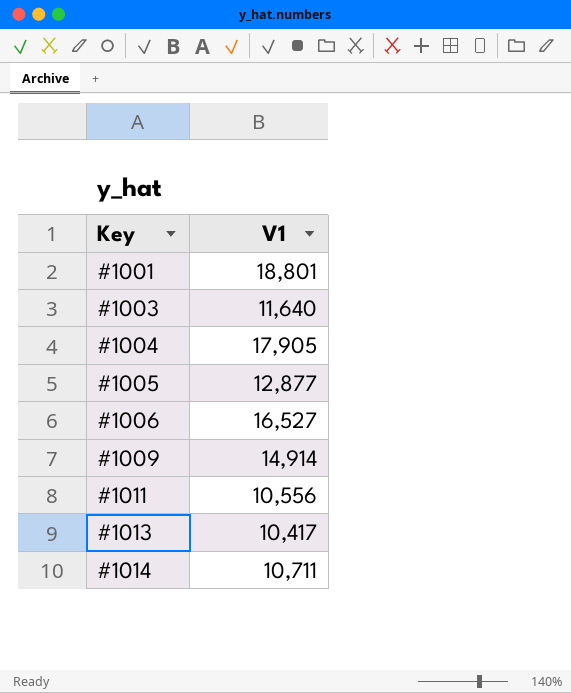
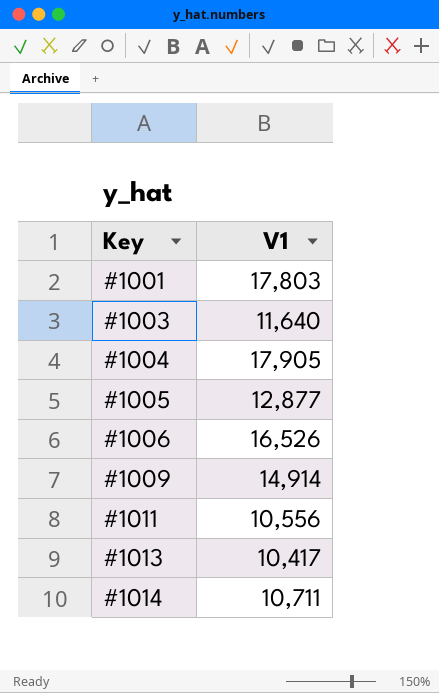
#1001 | V1: 18,801 -> 17,803
#1006 | V1: 16,527 -> 16,526

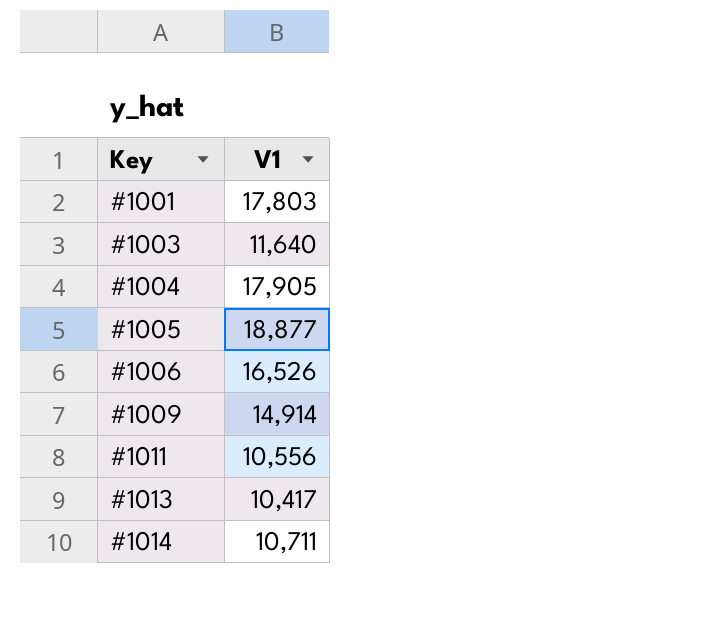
#1005 | V1: 12,877 -> 18,877

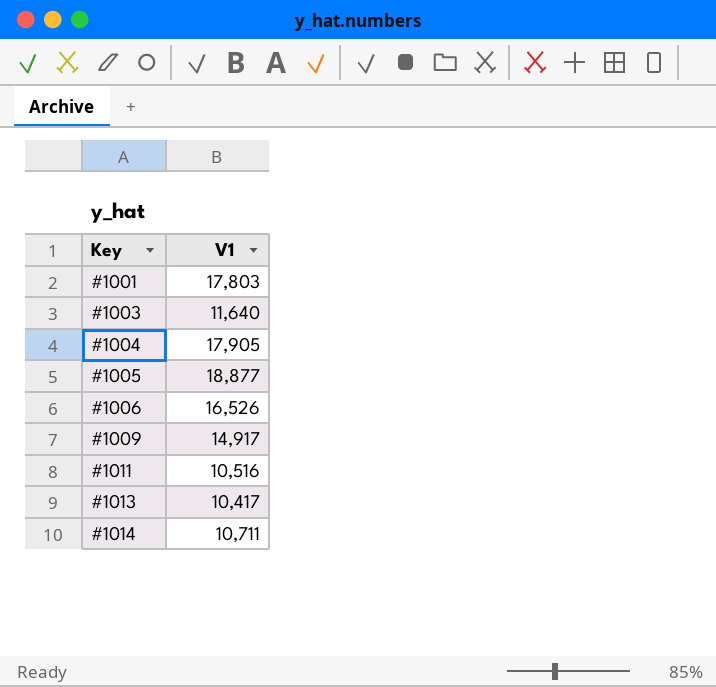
#1009 | V1: 14,914 -> 14,917
#1011 | V1: 10,556 -> 10,516

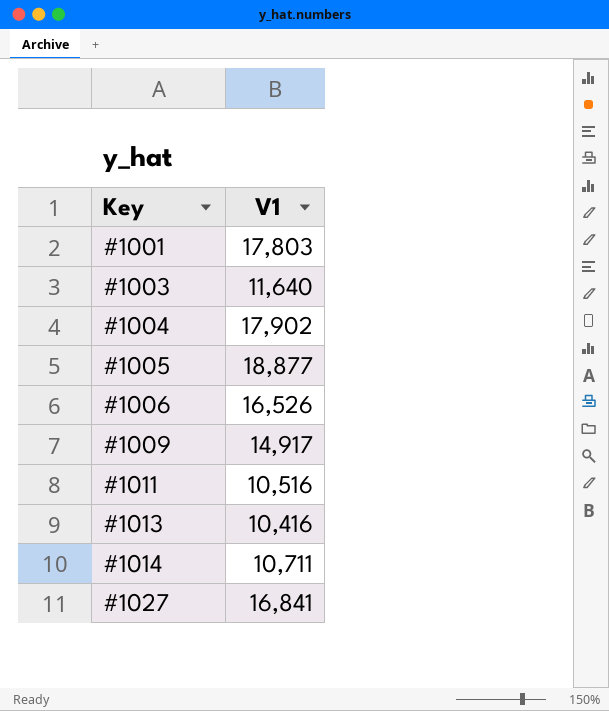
#1004 | V1: 17,905 -> 17,902
#1013 | V1: 10,417 -> 10,416
row #1027: none -> 16,841

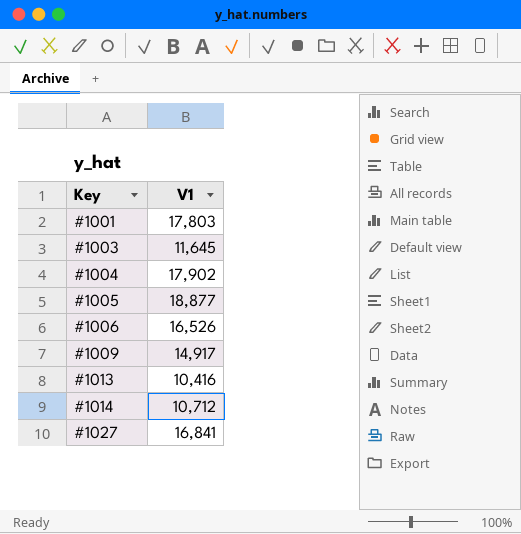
row #1011: 10,516 -> none
#1003 | V1: 11,640 -> 11,645
#1014 | V1: 10,711 -> 10,712

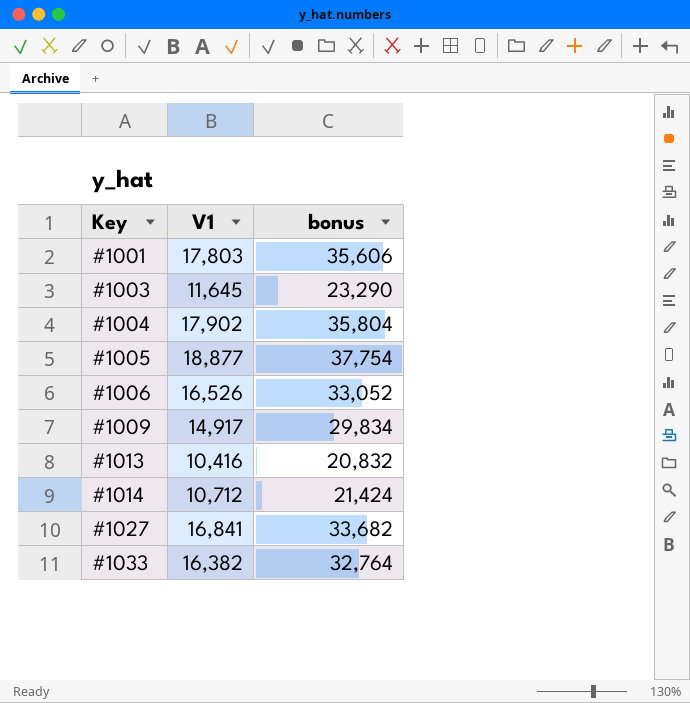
column bonus | formula: none -> [V1] * 2
row #1033: none -> 16,382 | 32,764

